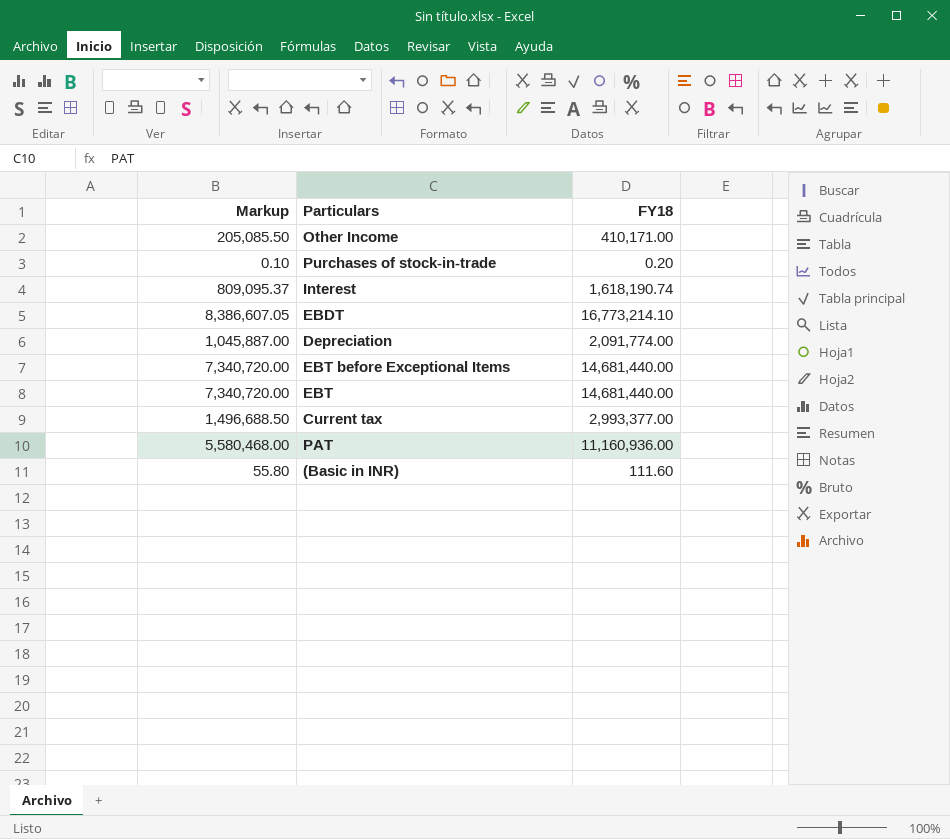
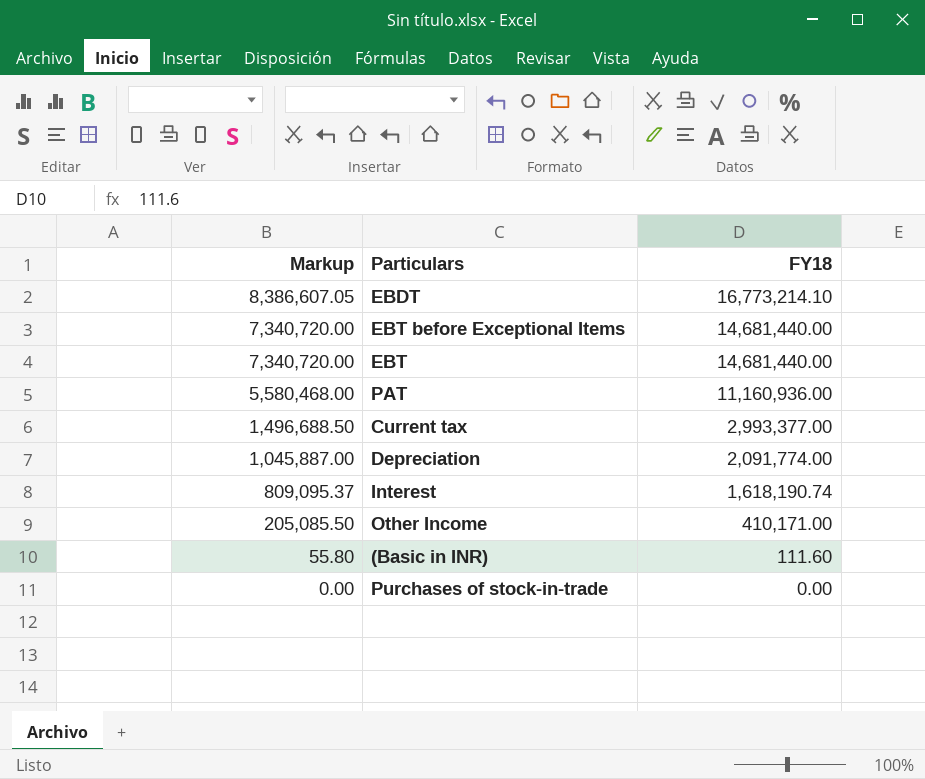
row order: none -> Markup descending
Purchases of stock-in-trade | Markup: 0.10 -> 0.00
Purchases of stock-in-trade | FY18: 0.20 -> 0.00

